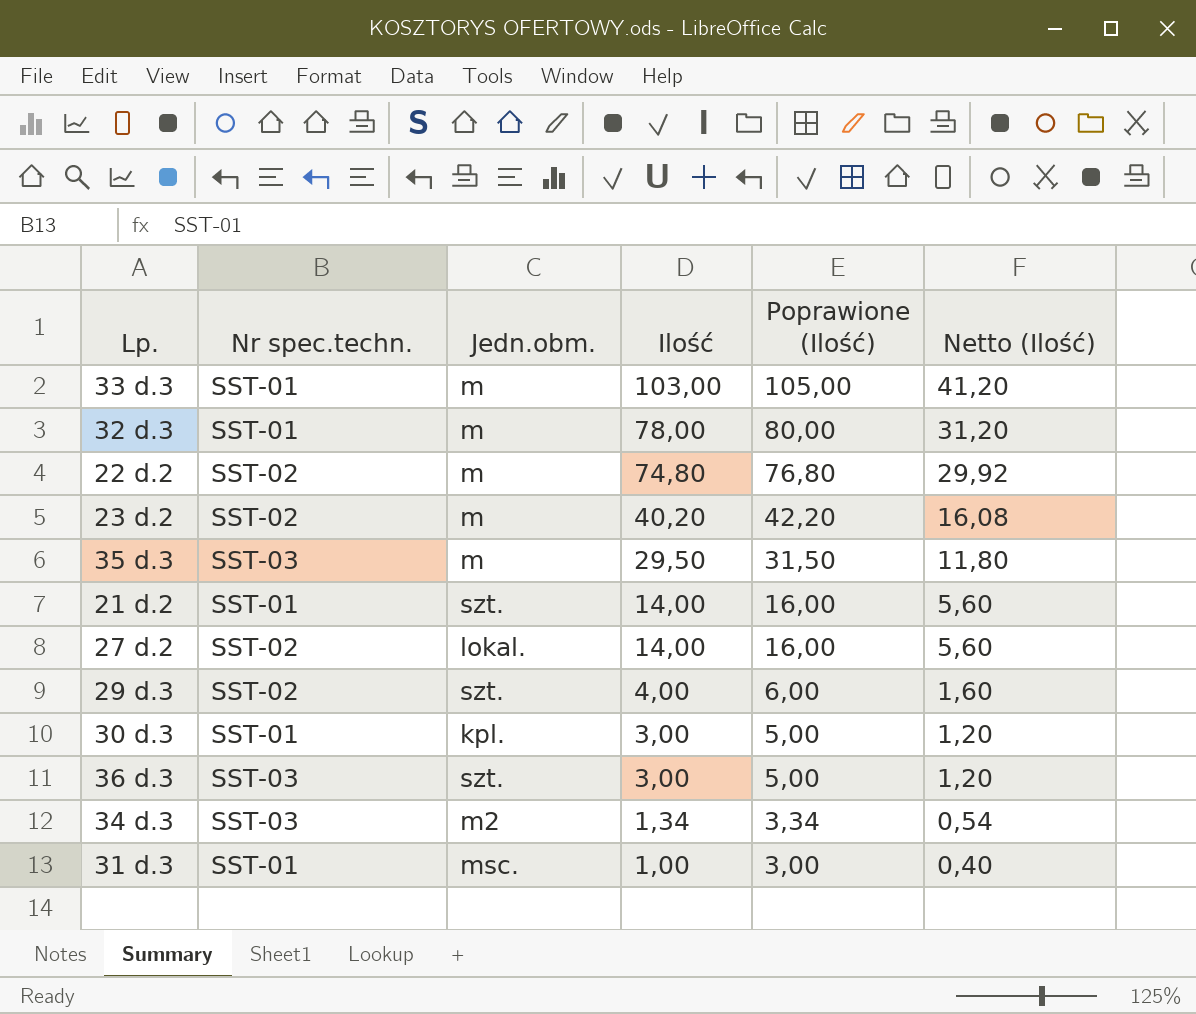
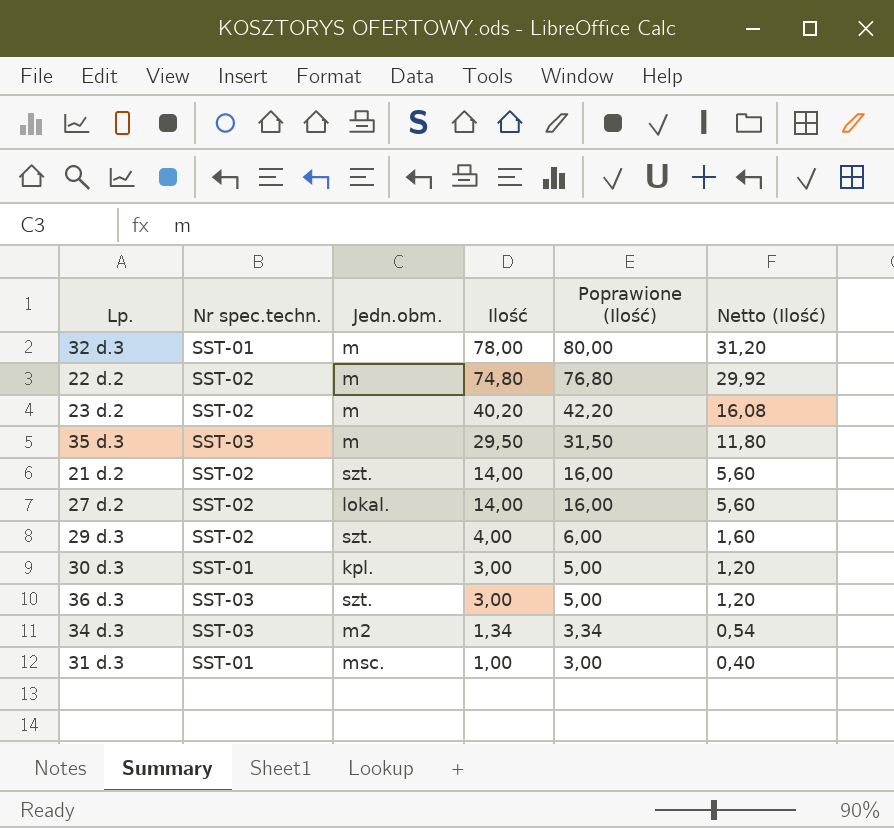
row 33 d.3: SST-01 | m | 103,00 | 105,00 | 41,20 -> none
21 d.2 | Nr spec.techn.: SST-01 -> SST-02

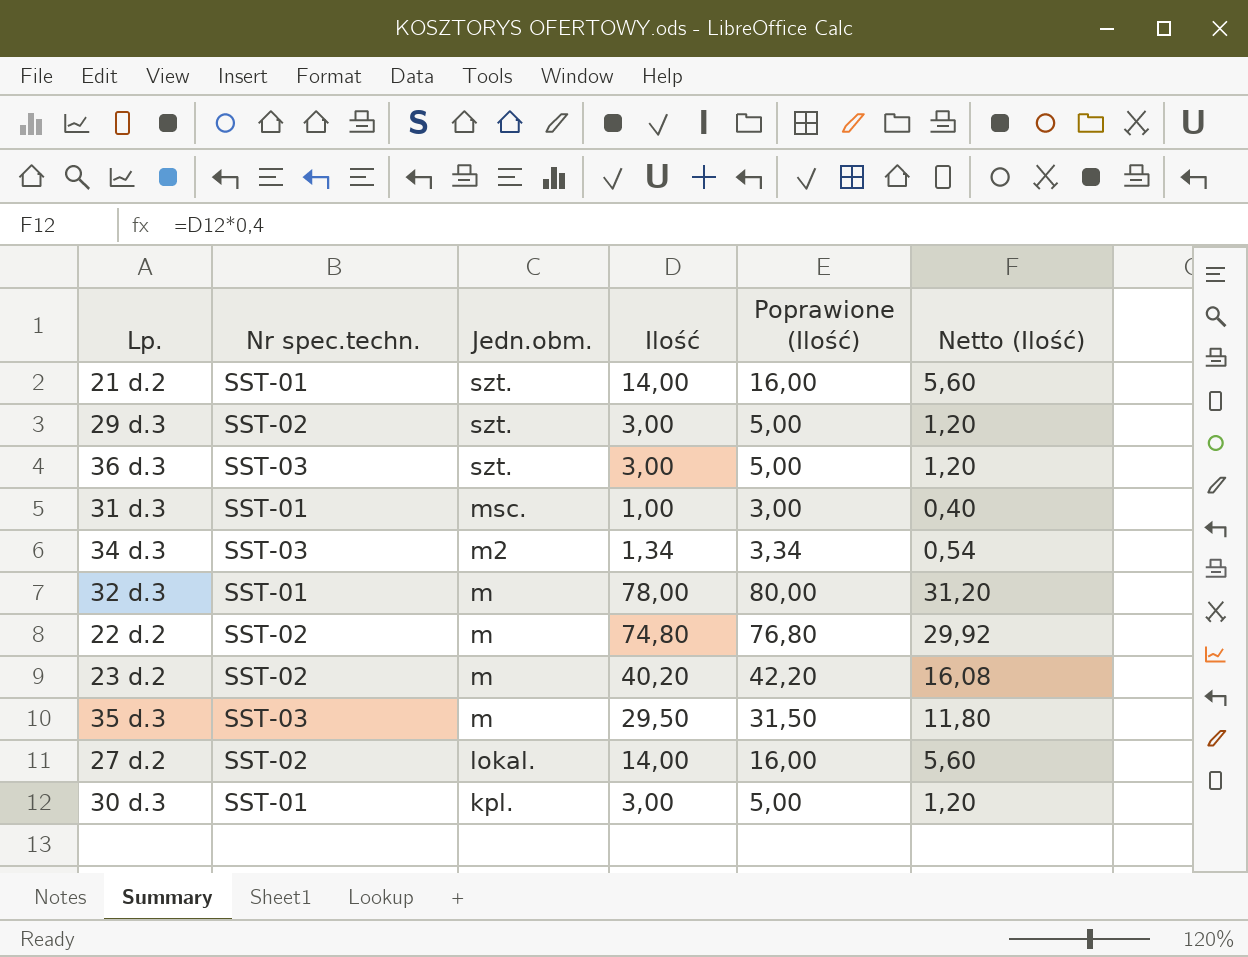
row order: Ilość descending -> Jedn.obm. descending
21 d.2 | Nr spec.techn.: SST-02 -> SST-01
29 d.3 | Ilość: 4,00 -> 3,00
29 d.3 | Poprawione (Ilość): 6,00 -> 5,00
29 d.3 | Netto (Ilość): 1,60 -> 1,20

